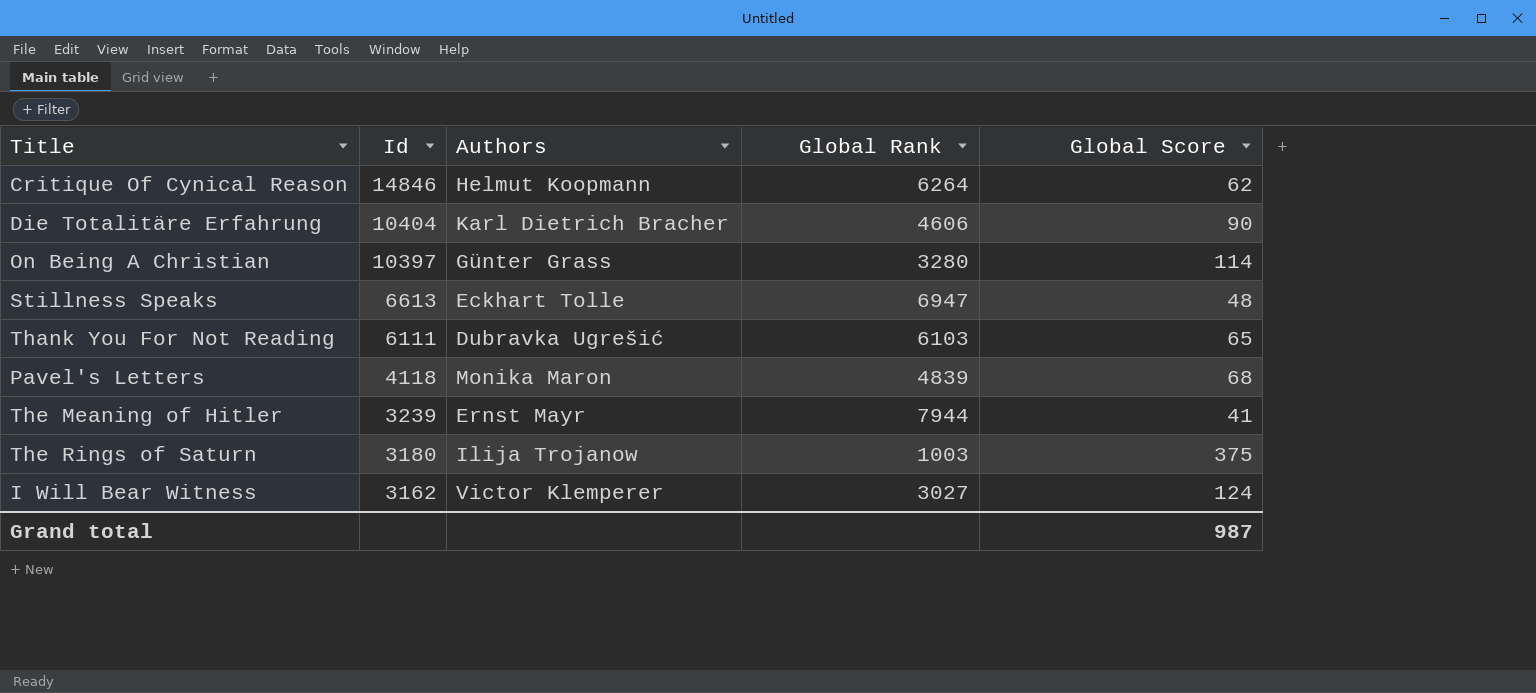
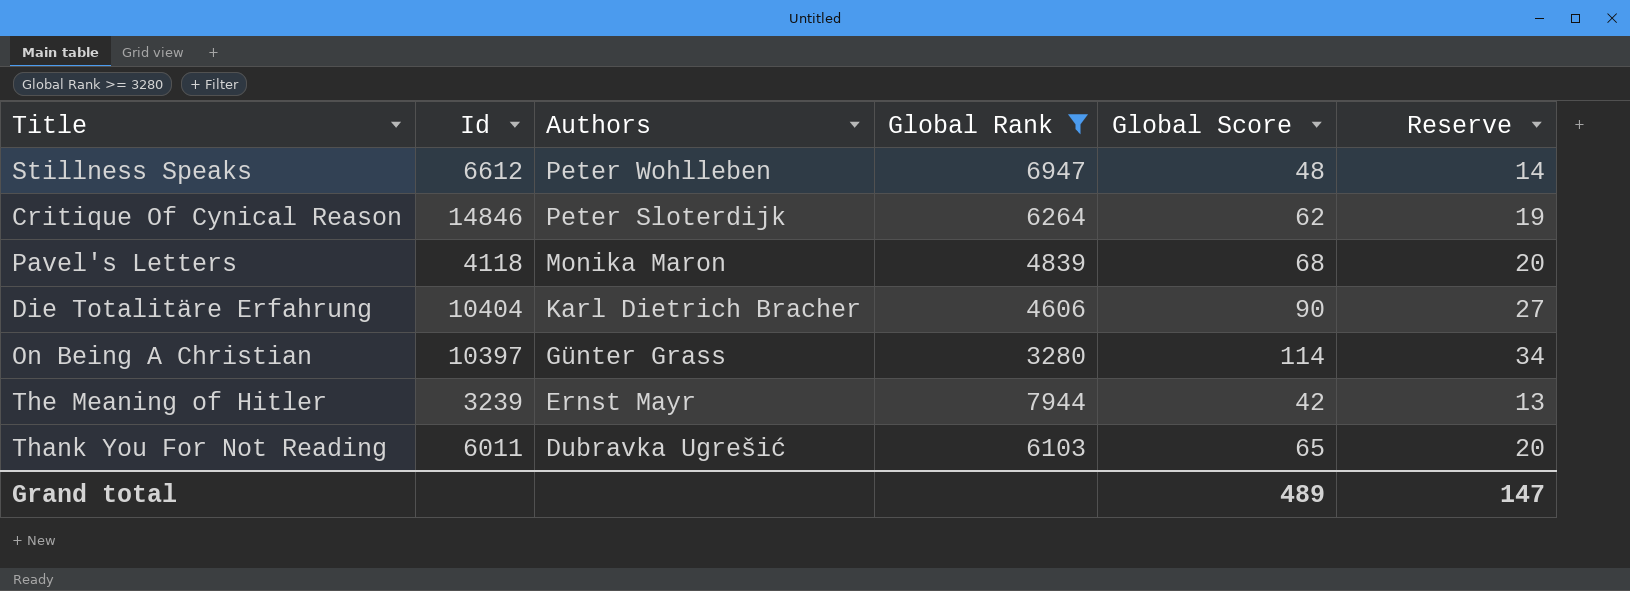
filter: none -> Global Rank >= 3280
row order: Id descending -> Authors descending
column Reserve | formula: none -> [Global Score] * 0.3
Stillness Speaks | Id: 6613 -> 6612
Stillness Speaks | Authors: Eckhart Tolle -> Peter Wohlleben
Critique Of Cynical Reason | Authors: Helmut Koopmann -> Peter Sloterdijk
The Meaning of Hitler | Global Score: 41 -> 42
Thank You For Not Reading | Id: 6111 -> 6011
Grand total | Global Score: 987 -> 489

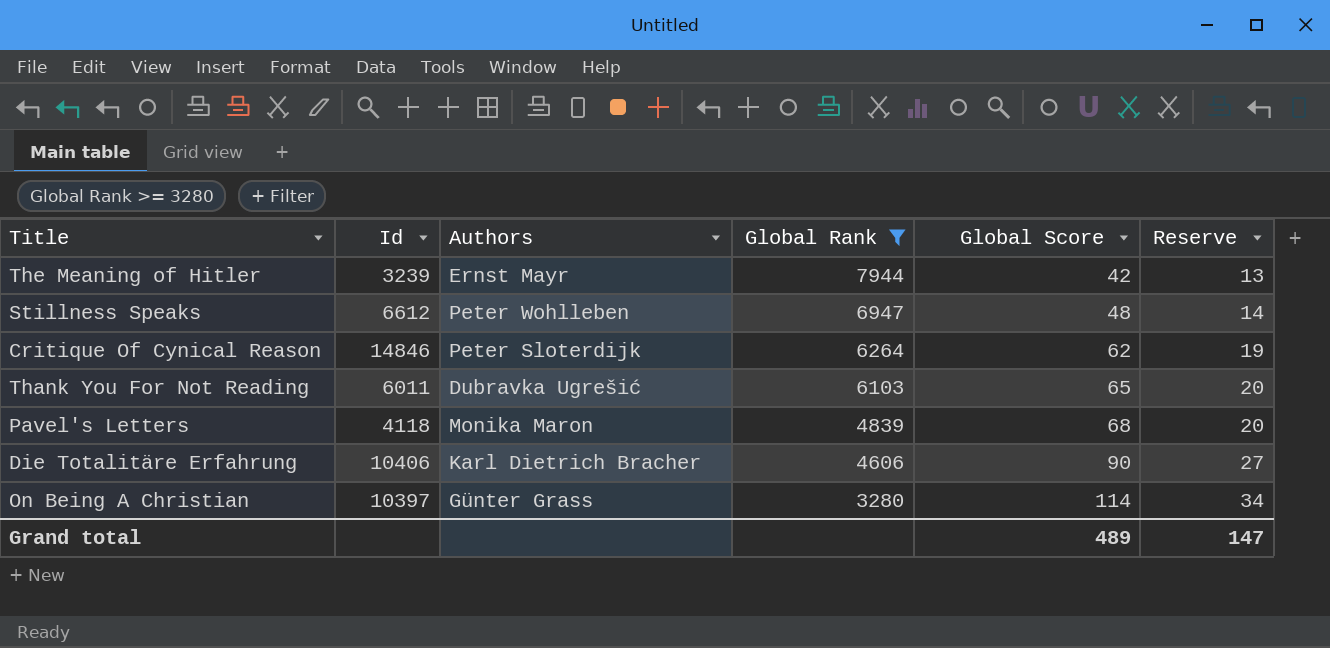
row order: Authors descending -> Global Rank descending
Die Totalitäre Erfahrung | Id: 10404 -> 10406

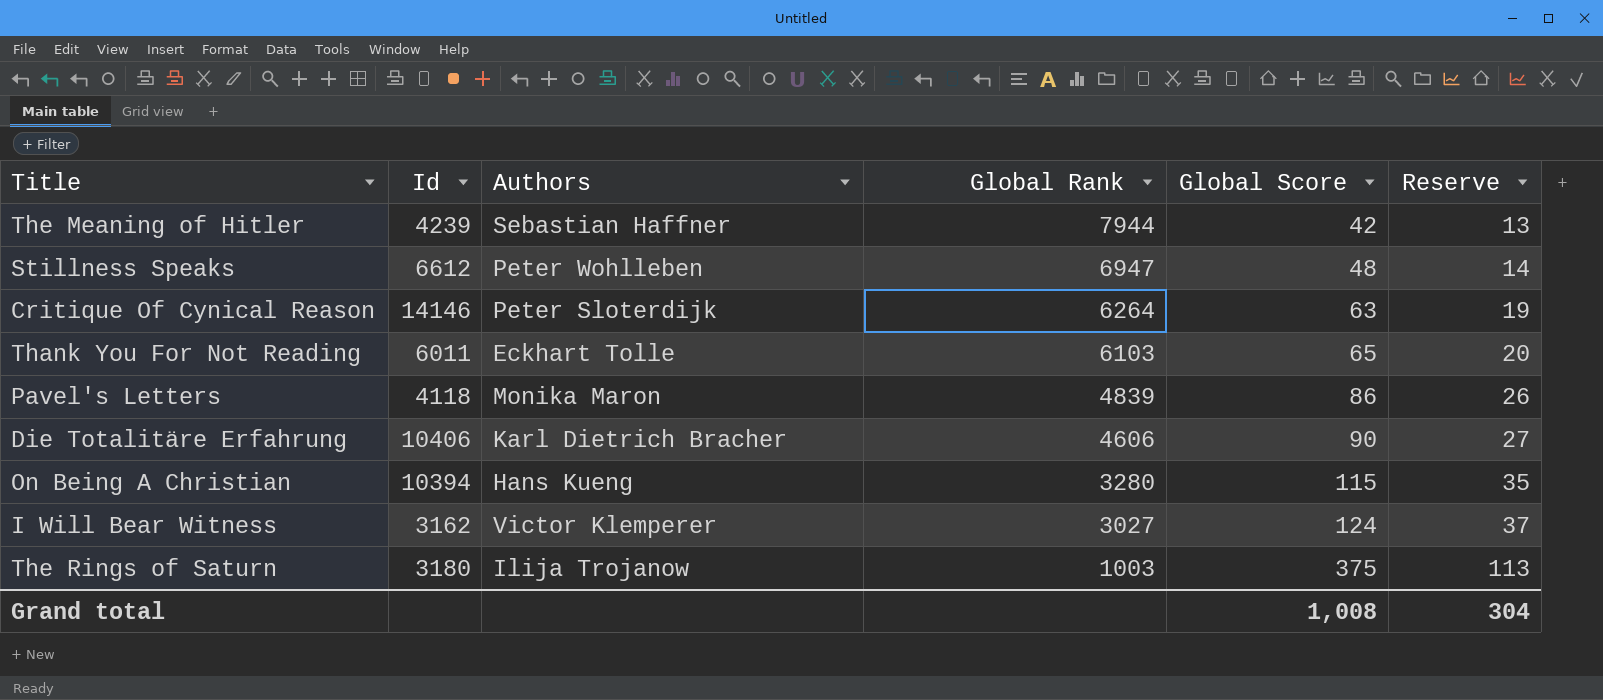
filter: Global Rank >= 3280 -> none
The Meaning of Hitler | Id: 3239 -> 4239
The Meaning of Hitler | Authors: Ernst Mayr -> Sebastian Haffner
Critique Of Cynical Reason | Id: 14846 -> 14146
Critique Of Cynical Reason | Global Score: 62 -> 63
Thank You For Not Reading | Authors: Dubravka Ugrešić -> Eckhart Tolle
Pavel's Letters | Global Score: 68 -> 86
Pavel's Letters | Reserve: 20 -> 26
On Being A Christian | Id: 10397 -> 10394
On Being A Christian | Authors: Günter Grass -> Hans Kueng
On Being A Christian | Global Score: 114 -> 115
On Being A Christian | Reserve: 34 -> 35
Grand total | Global Score: 489 -> 1,008
Grand total | Reserve: 147 -> 304

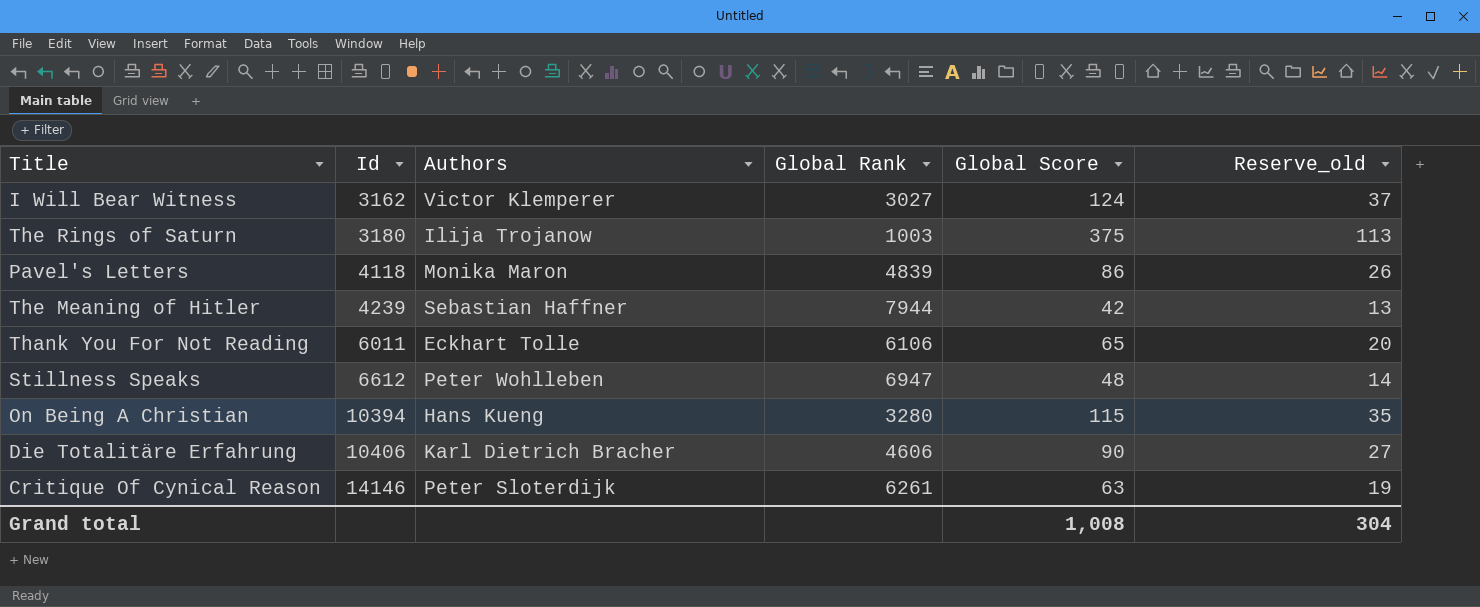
row order: Global Rank descending -> Id ascending
column name: Reserve -> Reserve_old
Thank You For Not Reading | Global Rank: 6103 -> 6106
Critique Of Cynical Reason | Global Rank: 6264 -> 6261

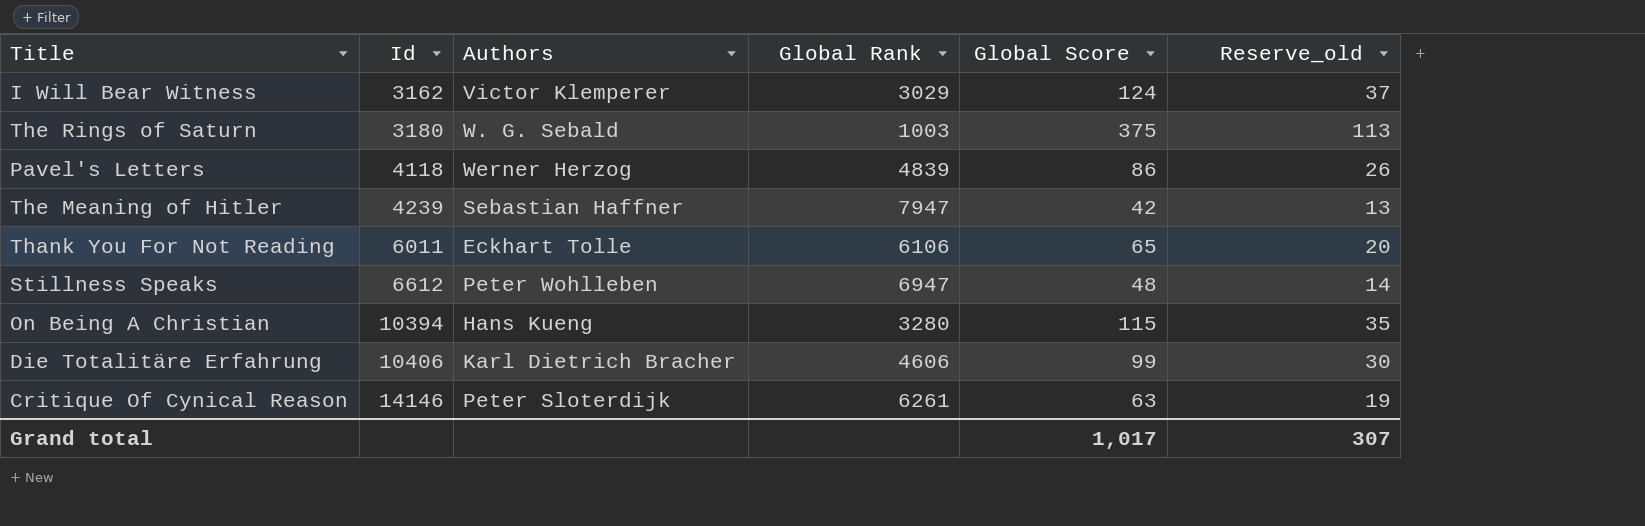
I Will Bear Witness | Global Rank: 3027 -> 3029
The Rings of Saturn | Authors: Ilija Trojanow -> W. G. Sebald
Pavel's Letters | Authors: Monika Maron -> Werner Herzog
The Meaning of Hitler | Global Rank: 7944 -> 7947
Die Totalitäre Erfahrung | Global Score: 90 -> 99
Die Totalitäre Erfahrung | Reserve_old: 27 -> 30
Grand total | Global Score: 1,008 -> 1,017
Grand total | Reserve_old: 304 -> 307

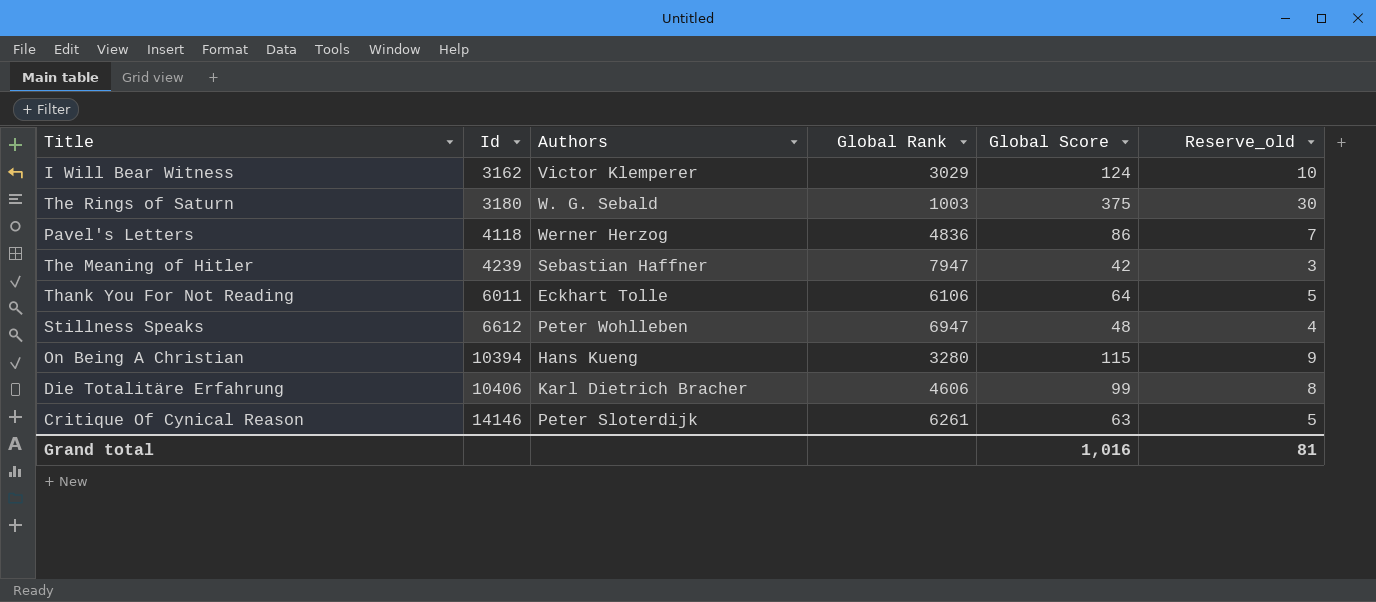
column Reserve_old | formula: [Global Score] * 0.3 -> [Global Score] * 0.08
Pavel's Letters | Global Rank: 4839 -> 4836
Thank You For Not Reading | Global Score: 65 -> 64
Grand total | Global Score: 1,017 -> 1,016
Grand total | Reserve_old: 307 -> 81

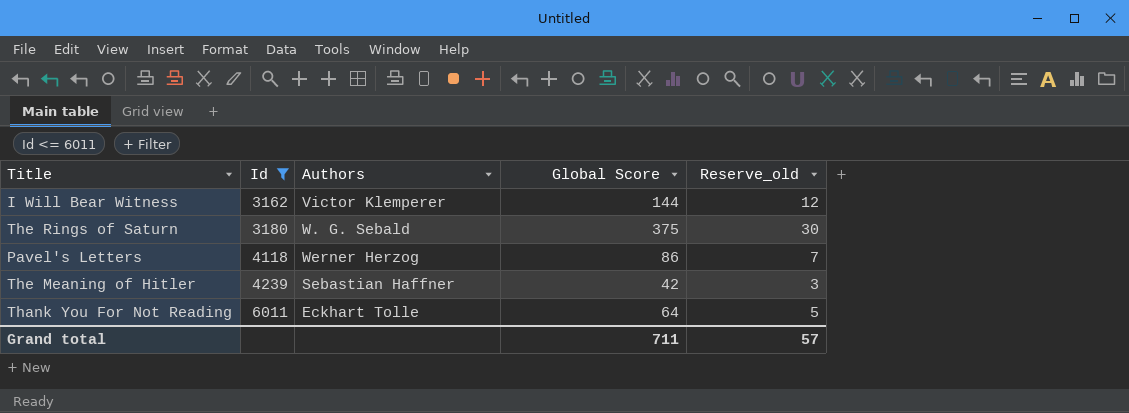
filter: none -> Id <= 6011
column Global Rank | position: 4 -> none
I Will Bear Witness | Global Score: 124 -> 144
I Will Bear Witness | Reserve_old: 10 -> 12
Grand total | Global Score: 1,016 -> 711
Grand total | Reserve_old: 81 -> 57

